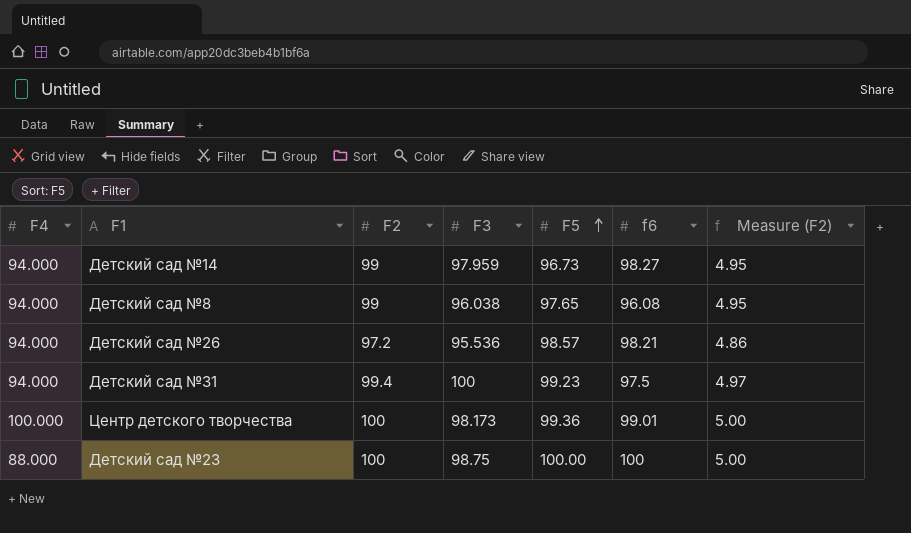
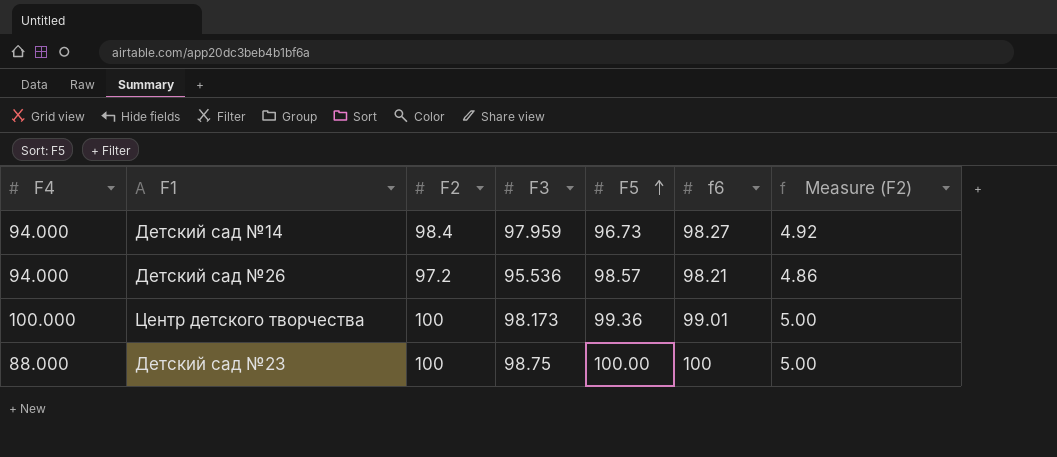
row Детский сад №8: 94.000 | 99 | 96.038 | 97.65 | 96.08 | 4.95 -> none
row Детский сад №31: 94.000 | 99.4 | 100 | 99.23 | 97.5 | 4.97 -> none
Детский сад №14 | F2: 99 -> 98.4
Детский сад №14 | Measure (F2): 4.95 -> 4.92

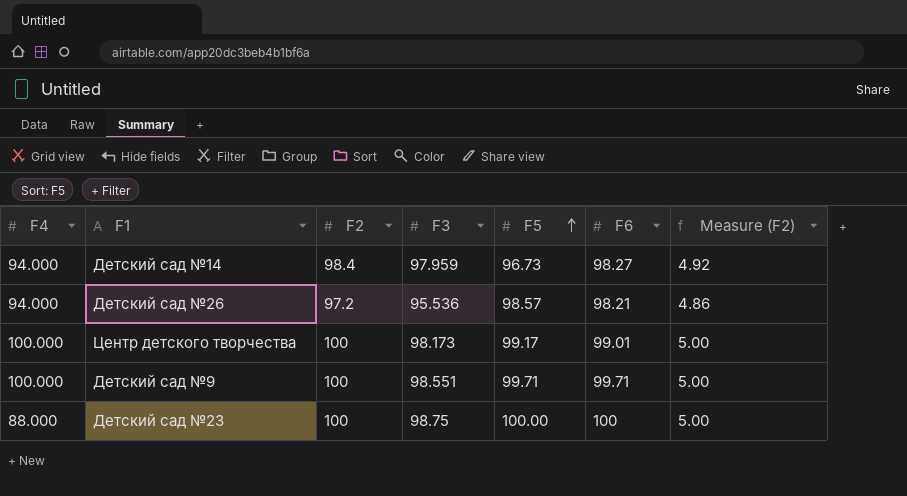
column name: f6 -> F6
Центр детского творчества | F5: 99.36 -> 99.17
row Детский сад №9: none -> 100.000 | 100 | 98.551 | 99.71 | 99.71 | 5.00

